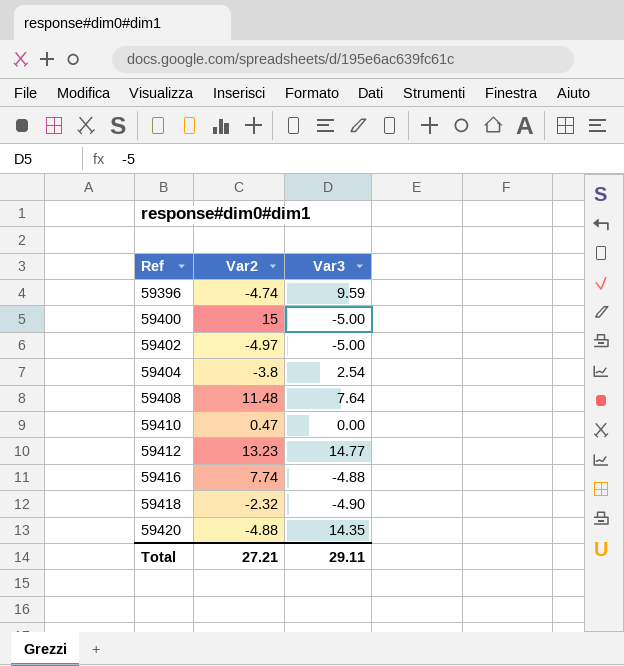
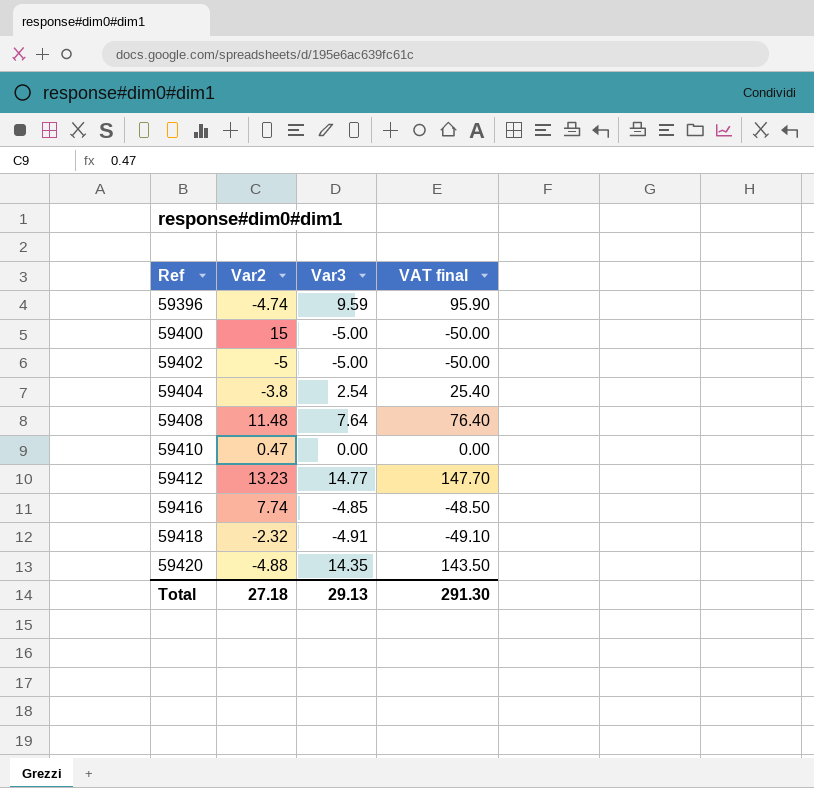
column VAT final | formula: none -> [Var3] * 10
59402 | Var2: -4.97 -> -5
59416 | Var3: -4.88 -> -4.85
59418 | Var3: -4.90 -> -4.91
Total | Var2: 27.21 -> 27.18
Total | Var3: 29.11 -> 29.13

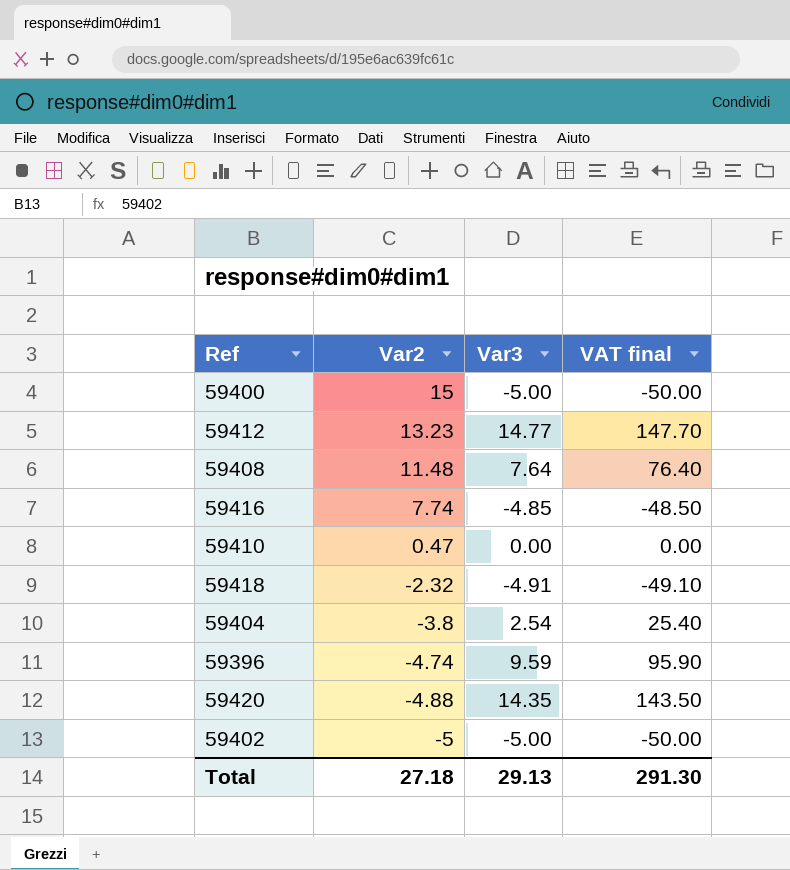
row order: Ref ascending -> Var2 descending

